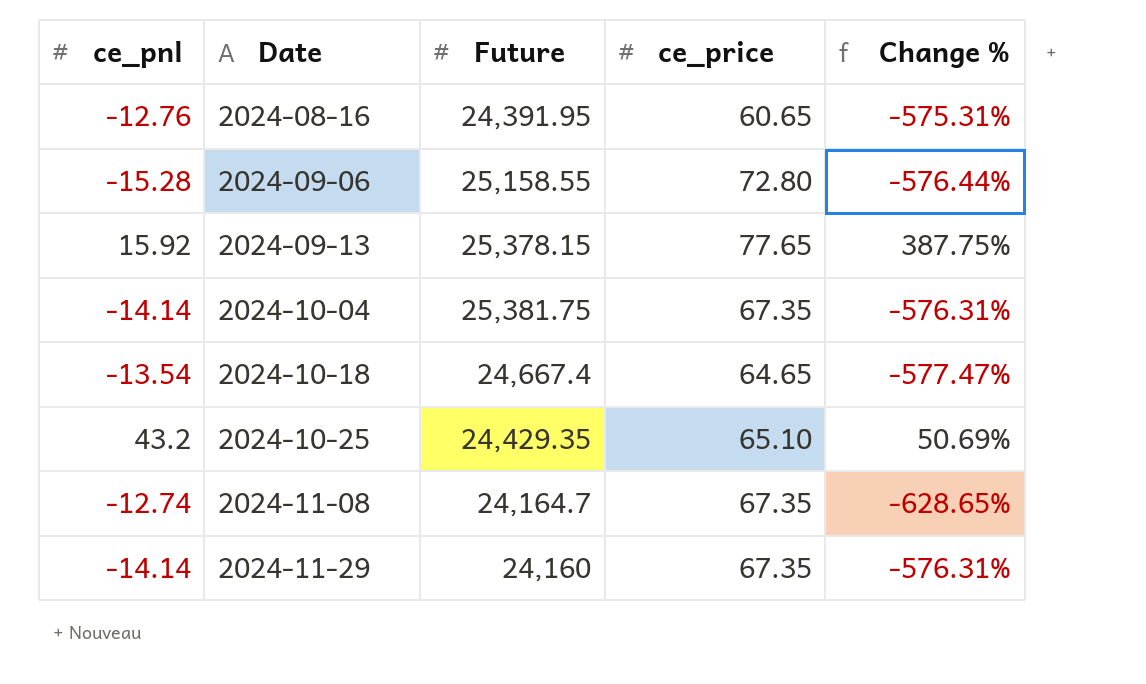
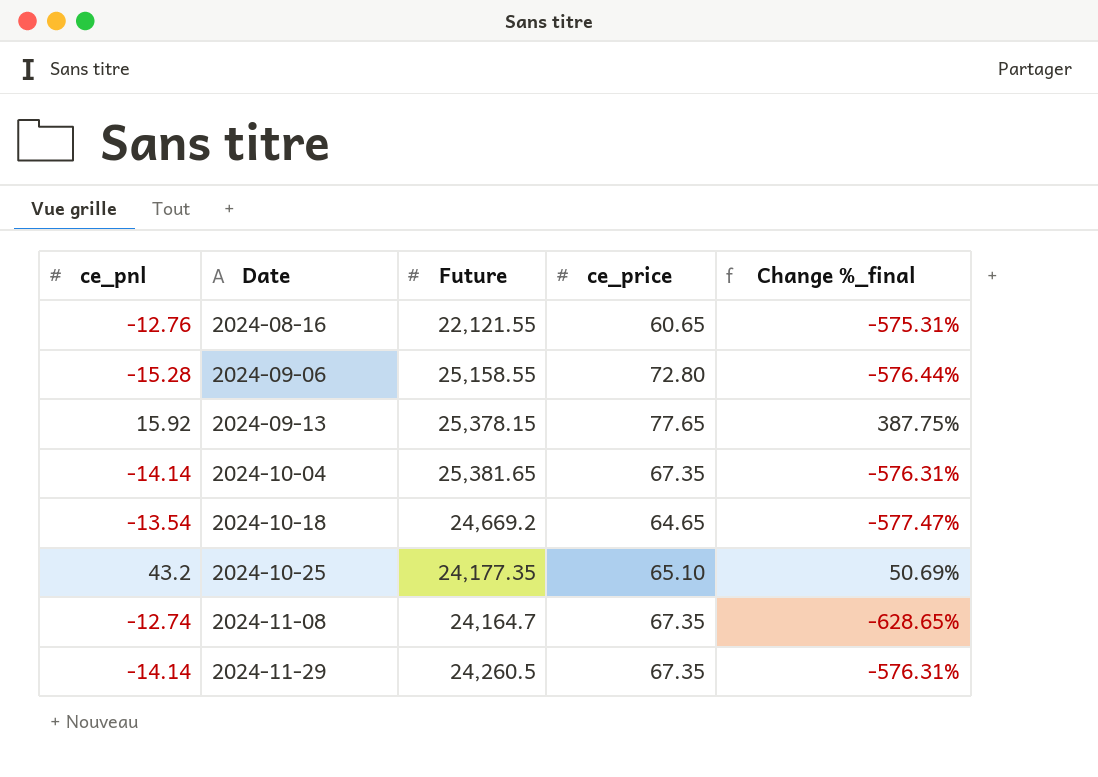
column name: Change % -> Change %_final
2024-08-16 | Future: 24,391.95 -> 22,121.55
2024-10-04 | Future: 25,381.75 -> 25,381.65
2024-10-18 | Future: 24,667.4 -> 24,669.2
2024-10-25 | Future: 24,429.35 -> 24,177.35
2024-11-29 | Future: 24,160 -> 24,260.5

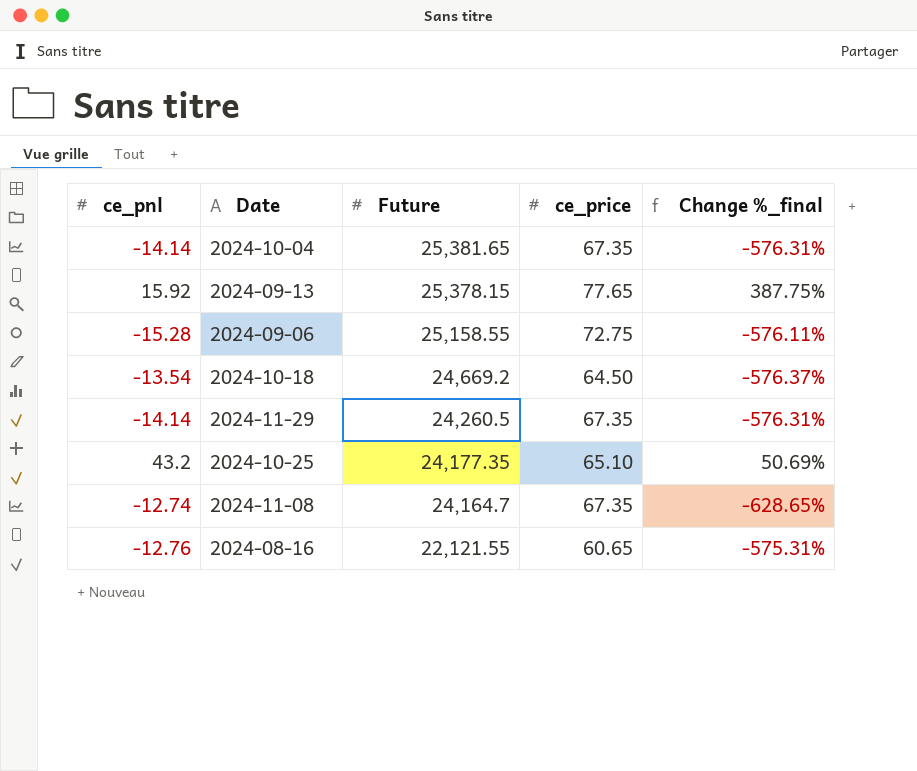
row order: Date ascending -> Future descending
2024-09-06 | ce_price: 72.80 -> 72.75
2024-09-06 | Change %_final: -576.44% -> -576.11%
2024-10-18 | ce_price: 64.65 -> 64.50
2024-10-18 | Change %_final: -577.47% -> -576.37%

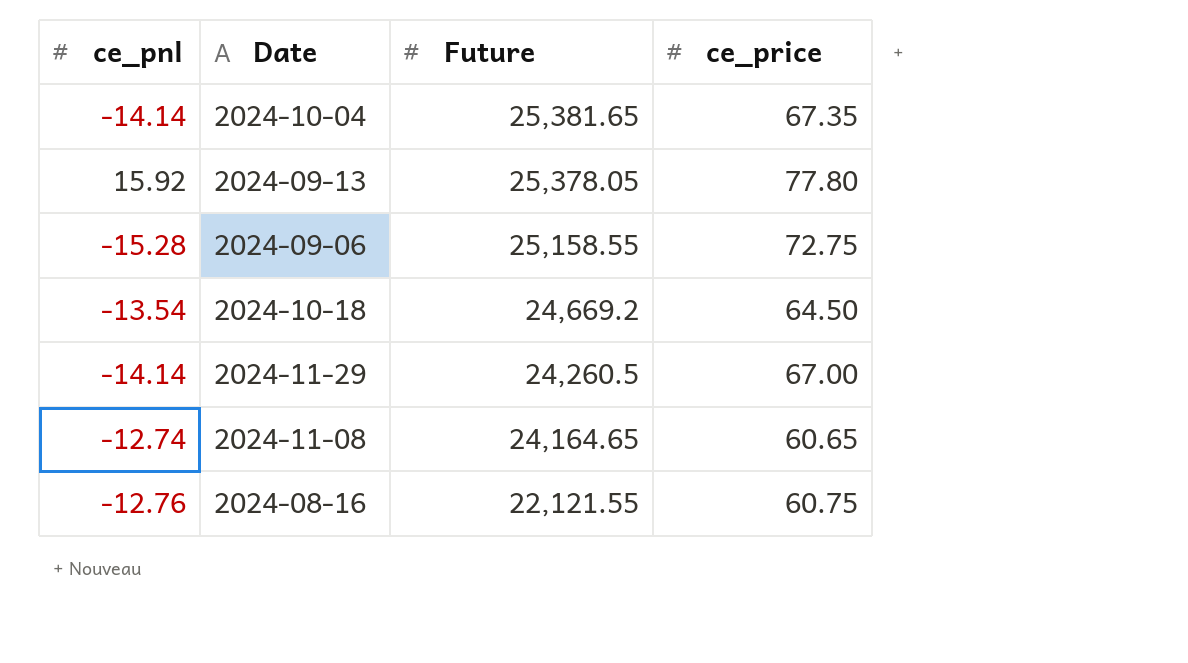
column Change %_final | formula: ([ce_price] - [ce_pnl]) / [ce_pnl] -> none
row 2024-10-25: 43.2 | 24,177.35 | 65.10 | 50.69% -> none
2024-09-13 | Future: 25,378.15 -> 25,378.05
2024-09-13 | ce_price: 77.65 -> 77.80
2024-11-29 | ce_price: 67.35 -> 67.00
2024-11-08 | Future: 24,164.7 -> 24,164.65
2024-11-08 | ce_price: 67.35 -> 60.65
2024-08-16 | ce_price: 60.65 -> 60.75

